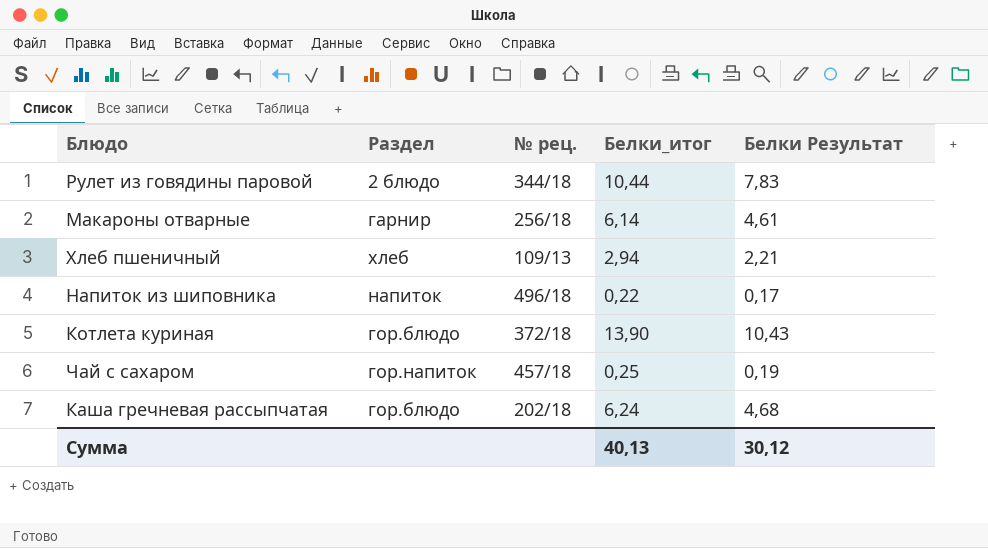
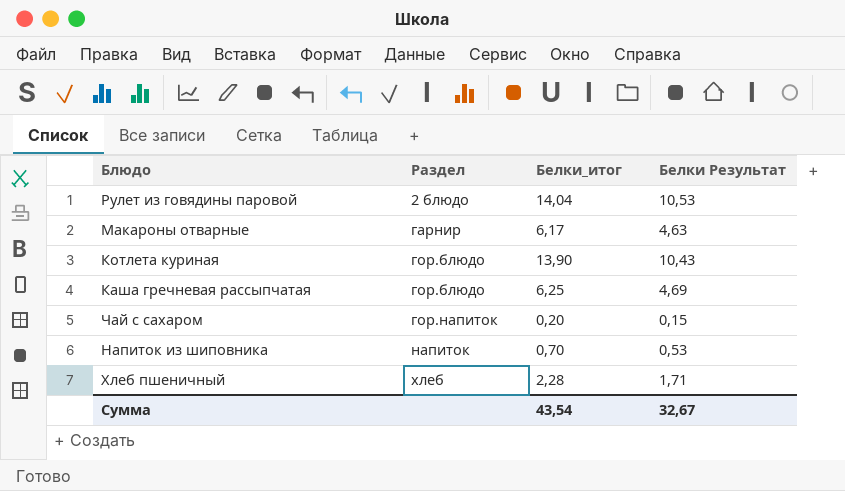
row order: none -> Раздел ascending
column № рец. | position: 3 -> none
Рулет из говядины паровой | Белки_итог: 10,44 -> 14,04
Рулет из говядины паровой | Белки Результат: 7,83 -> 10,53
Макароны отварные | Белки_итог: 6,14 -> 6,17
Макароны отварные | Белки Результат: 4,61 -> 4,63
Каша гречневая рассыпчатая | Белки_итог: 6,24 -> 6,25
Каша гречневая рассыпчатая | Белки Результат: 4,68 -> 4,69
Чай с сахаром | Белки_итог: 0,25 -> 0,20
Чай с сахаром | Белки Результат: 0,19 -> 0,15
Напиток из шиповника | Белки_итог: 0,22 -> 0,70
Напиток из шиповника | Белки Результат: 0,17 -> 0,53
Хлеб пшеничный | Белки_итог: 2,94 -> 2,28
Хлеб пшеничный | Белки Результат: 2,21 -> 1,71
Сумма | Белки_итог: 40,13 -> 43,54
Сумма | Белки Результат: 30,12 -> 32,67

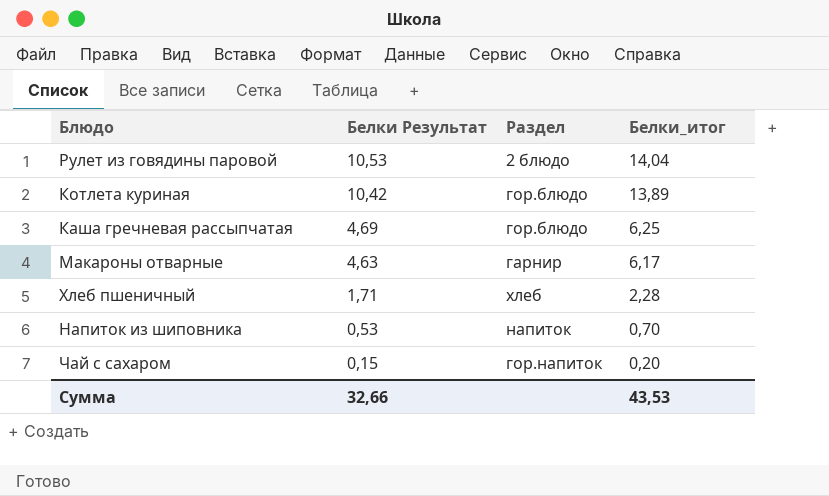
row order: Раздел ascending -> Белки Результат descending
column Белки Результат | position: 4 -> 2
Котлета куриная | Белки Результат: 10,43 -> 10,42
Котлета куриная | Белки_итог: 13,90 -> 13,89
Сумма | Белки Результат: 32,67 -> 32,66
Сумма | Белки_итог: 43,54 -> 43,53

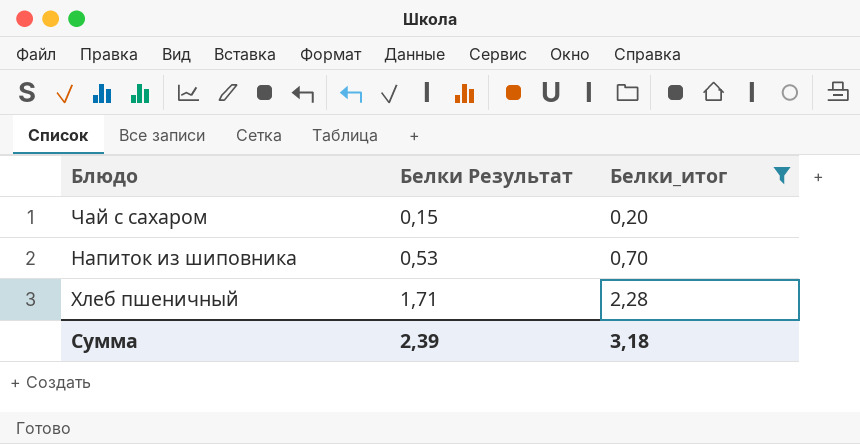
filter: none -> Белки_итог <= 2,28
row order: Белки Результат descending -> Белки Результат ascending
column Раздел | position: 3 -> none
Сумма | Белки Результат: 32,66 -> 2,39
Сумма | Белки_итог: 43,53 -> 3,18

